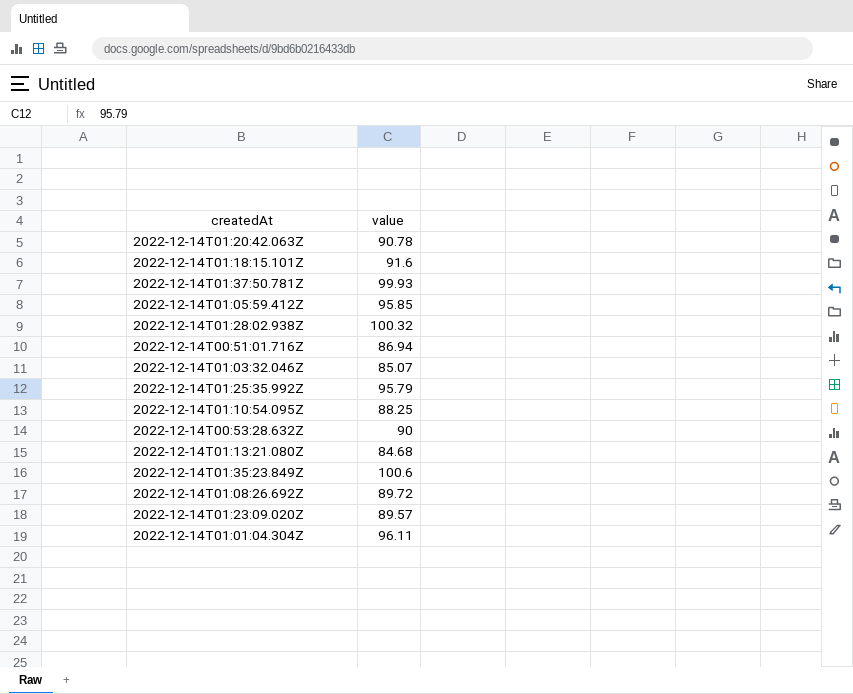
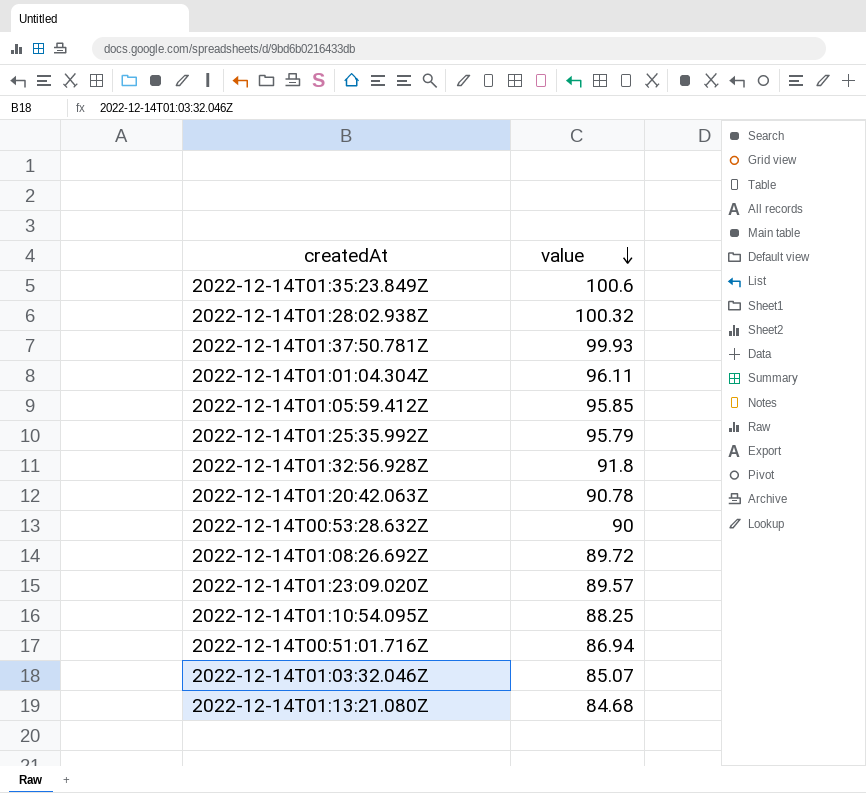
row order: none -> value descending
row 2022-12-14T01:18:15.101Z: 91.6 -> none
row 2022-12-14T01:32:56.928Z: none -> 91.8

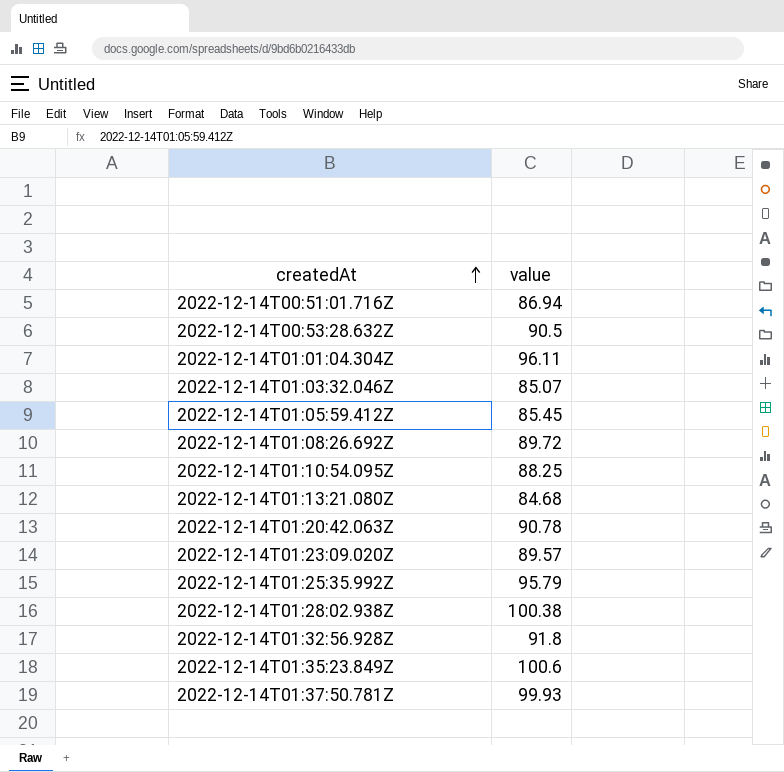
row order: value descending -> createdAt ascending
2022-12-14T00:53:28.632Z | value: 90 -> 90.5
2022-12-14T01:05:59.412Z | value: 95.85 -> 85.45
2022-12-14T01:28:02.938Z | value: 100.32 -> 100.38

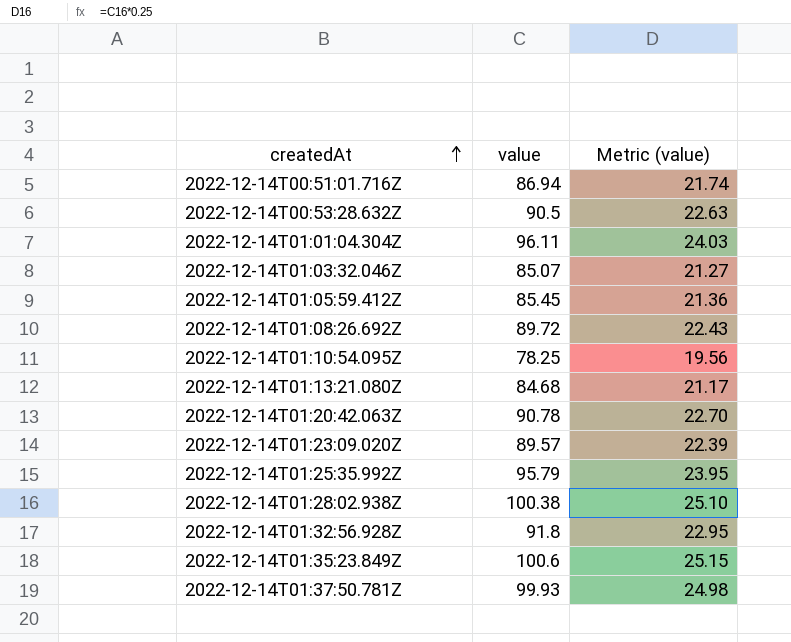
column Metric (value) | formula: none -> [value] * 0.25
2022-12-14T01:10:54.095Z | value: 88.25 -> 78.25

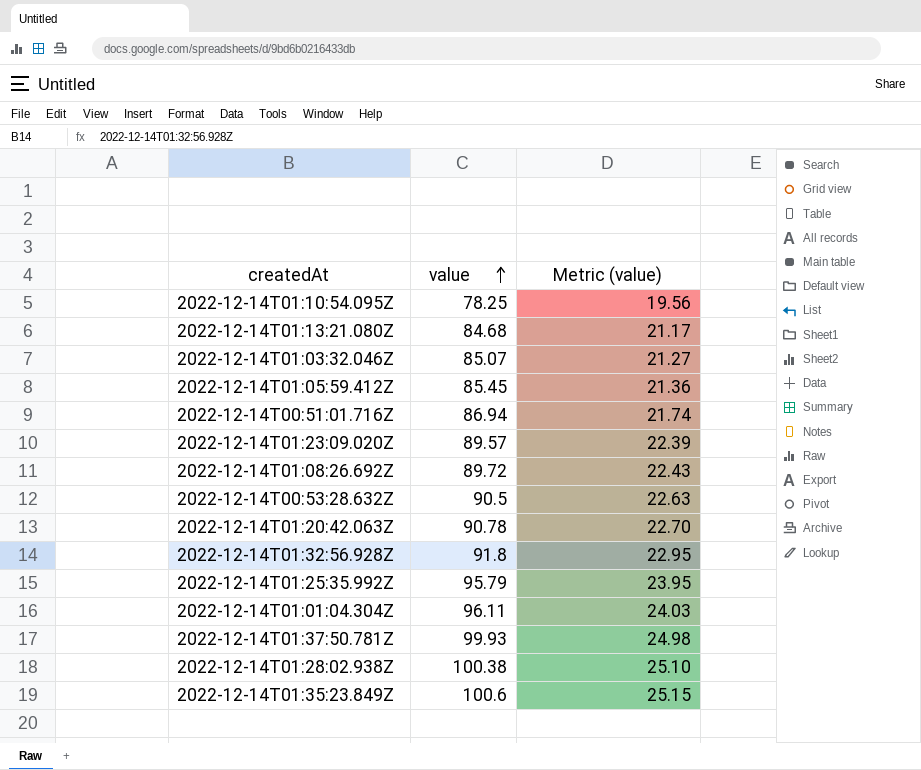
row order: createdAt ascending -> value ascending

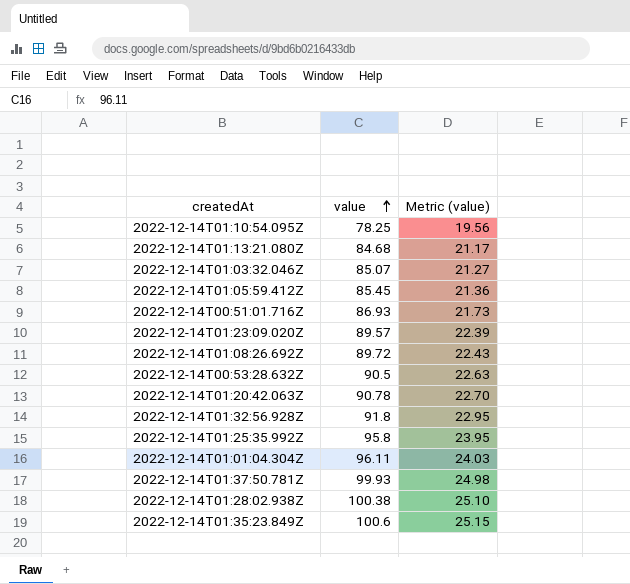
2022-12-14T00:51:01.716Z | value: 86.94 -> 86.93
2022-12-14T00:51:01.716Z | Metric (value): 21.74 -> 21.73
2022-12-14T01:25:35.992Z | value: 95.79 -> 95.8

